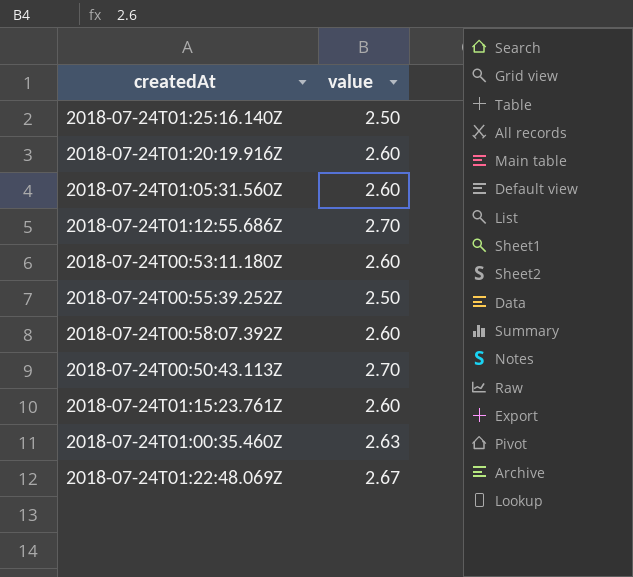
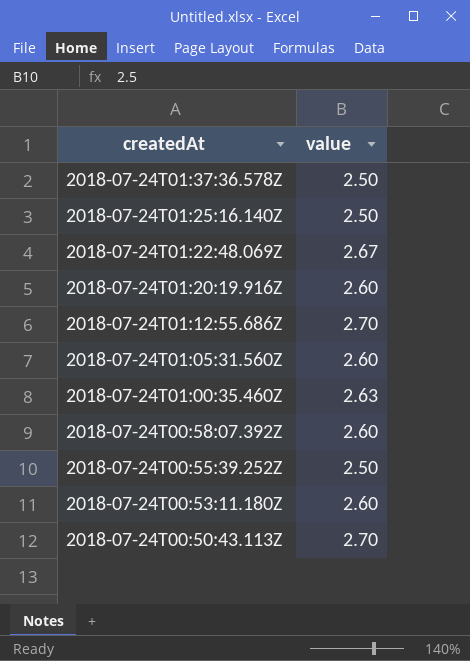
row order: none -> createdAt descending
row 2018-07-24T01:15:23.761Z: 2.60 -> none
row 2018-07-24T01:37:36.578Z: none -> 2.50

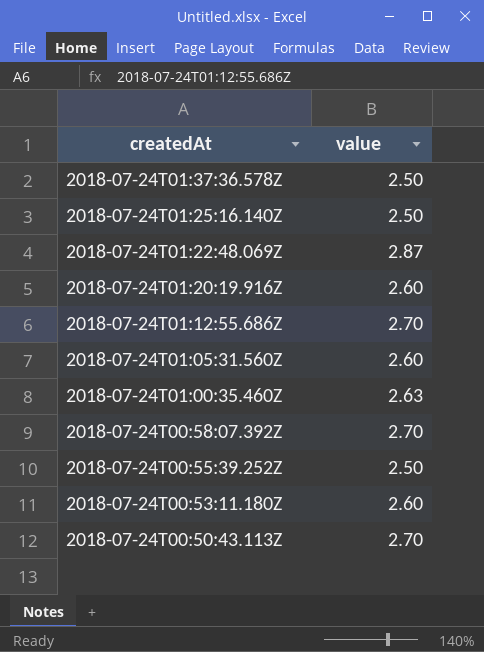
2018-07-24T01:22:48.069Z | value: 2.67 -> 2.87
2018-07-24T00:58:07.392Z | value: 2.60 -> 2.70

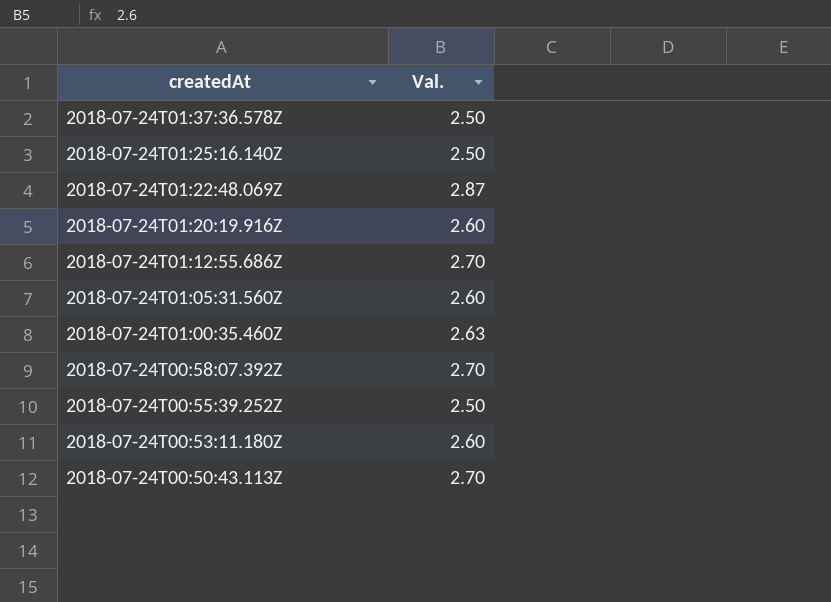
column name: value -> Val.

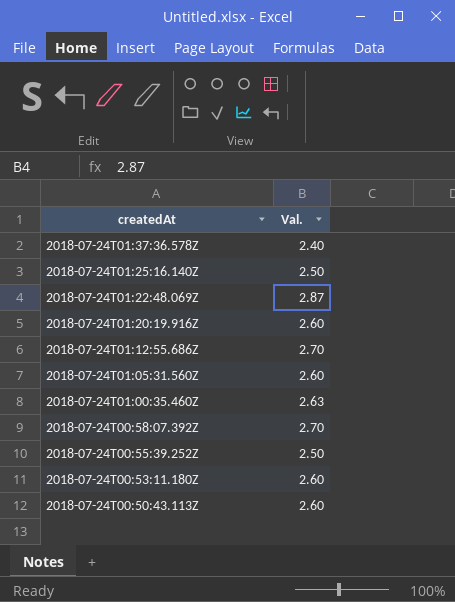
2018-07-24T01:37:36.578Z | Val.: 2.50 -> 2.40
2018-07-24T00:50:43.113Z | Val.: 2.70 -> 2.60

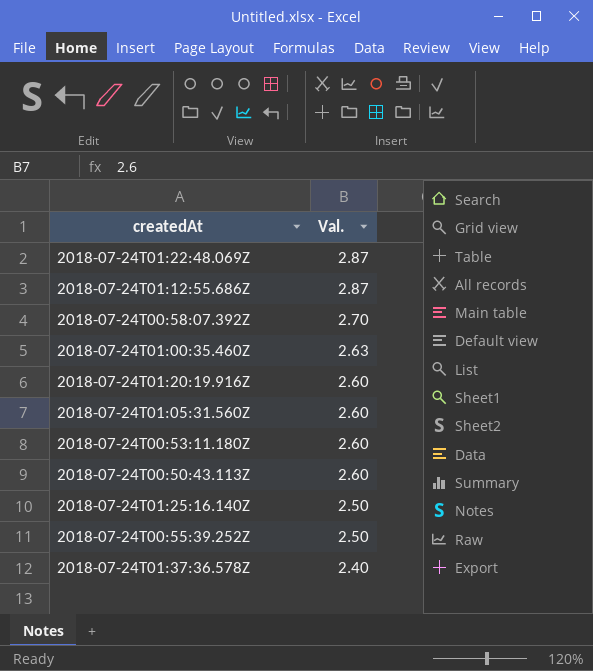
row order: createdAt descending -> Val. descending
2018-07-24T01:12:55.686Z | Val.: 2.70 -> 2.87

